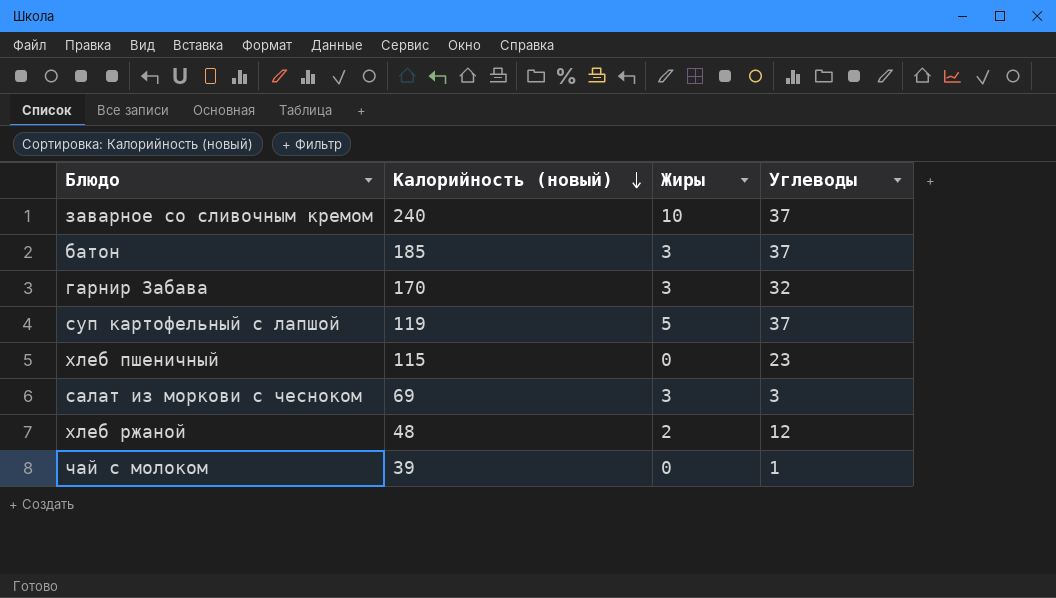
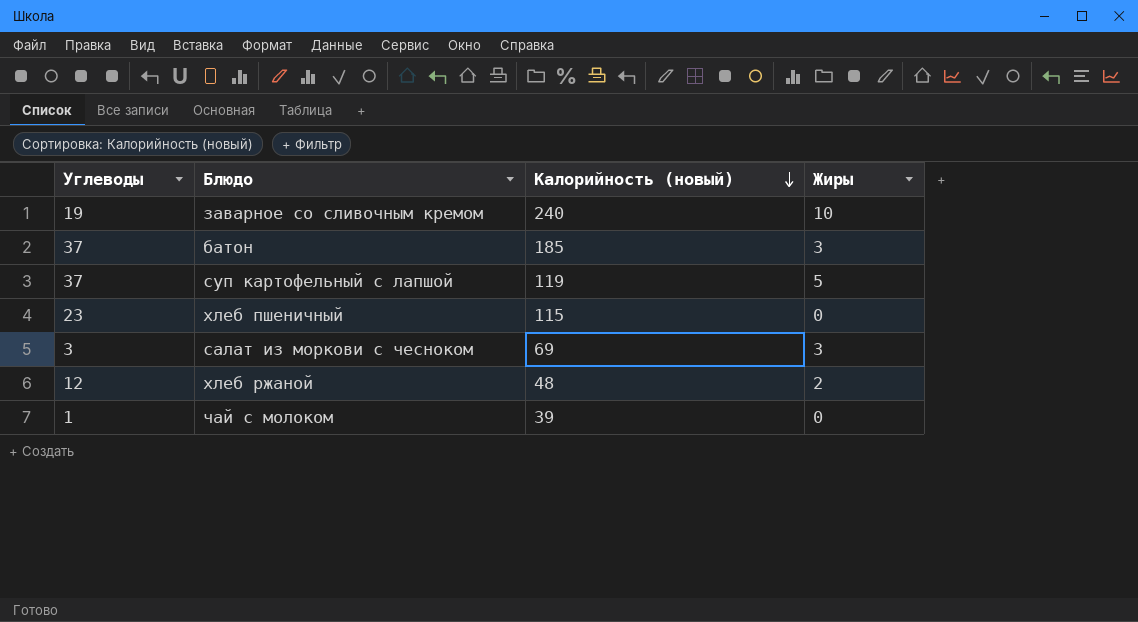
column Углеводы | position: 4 -> 1
row гарнир Забава: 170 | 3 | 32 -> none
заварное со сливочным кремом | Углеводы: 37 -> 19

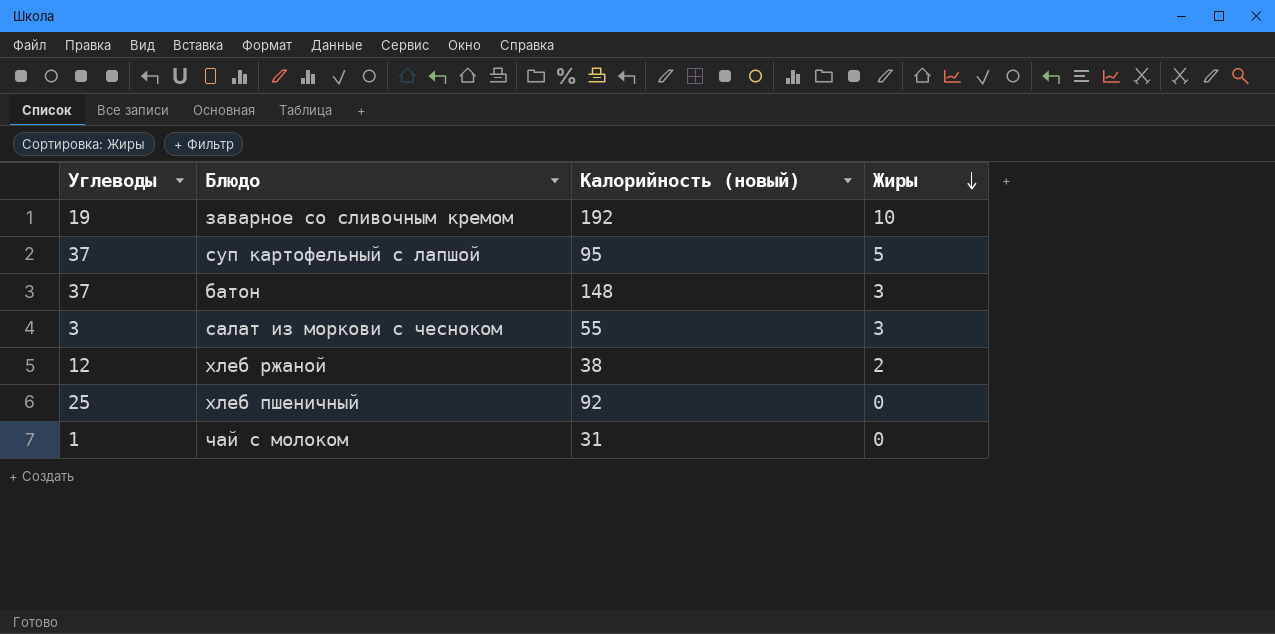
row order: Калорийность (новый) descending -> Жиры descending
заварное со сливочным кремом | Калорийность (новый): 240 -> 192
суп картофельный с лапшой | Калорийность (новый): 119 -> 95
батон | Калорийность (новый): 185 -> 148
салат из моркови с чесноком | Калорийность (новый): 69 -> 55
хлеб ржаной | Калорийность (новый): 48 -> 38
хлеб пшеничный | Углеводы: 23 -> 25
хлеб пшеничный | Калорийность (новый): 115 -> 92
чай с молоком | Калорийность (новый): 39 -> 31

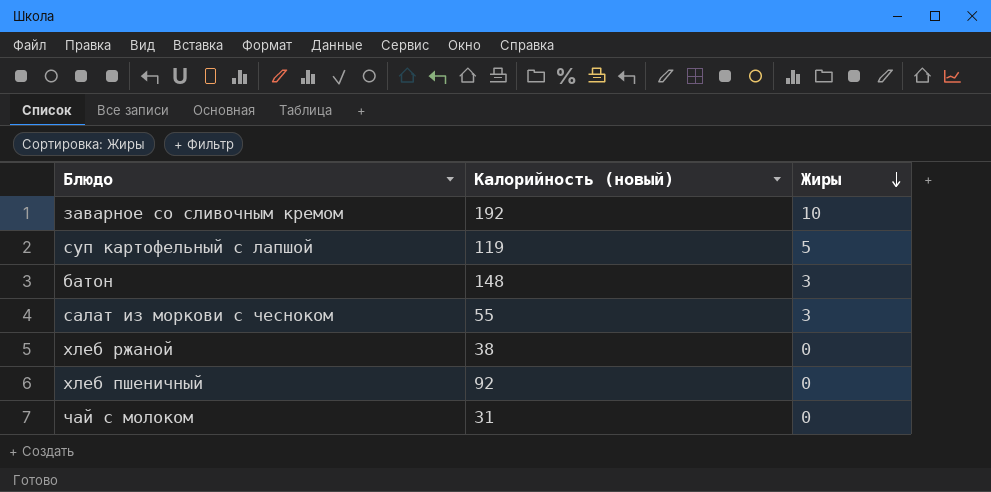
column Углеводы | position: 1 -> none
суп картофельный с лапшой | Калорийность (новый): 95 -> 119
хлеб ржаной | Жиры: 2 -> 0

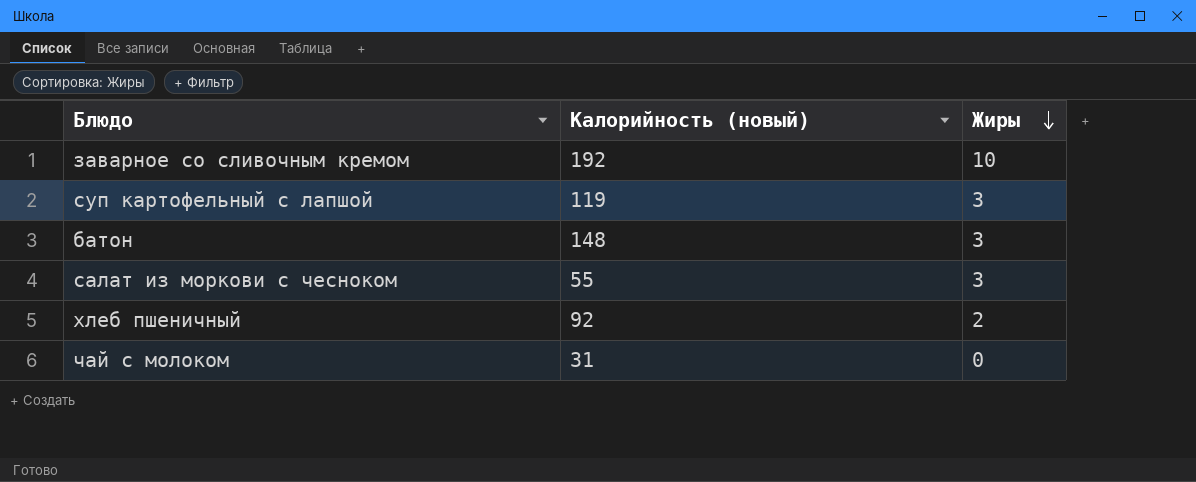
row хлеб ржаной: 38 | 0 -> none
суп картофельный с лапшой | Жиры: 5 -> 3
хлеб пшеничный | Жиры: 0 -> 2

